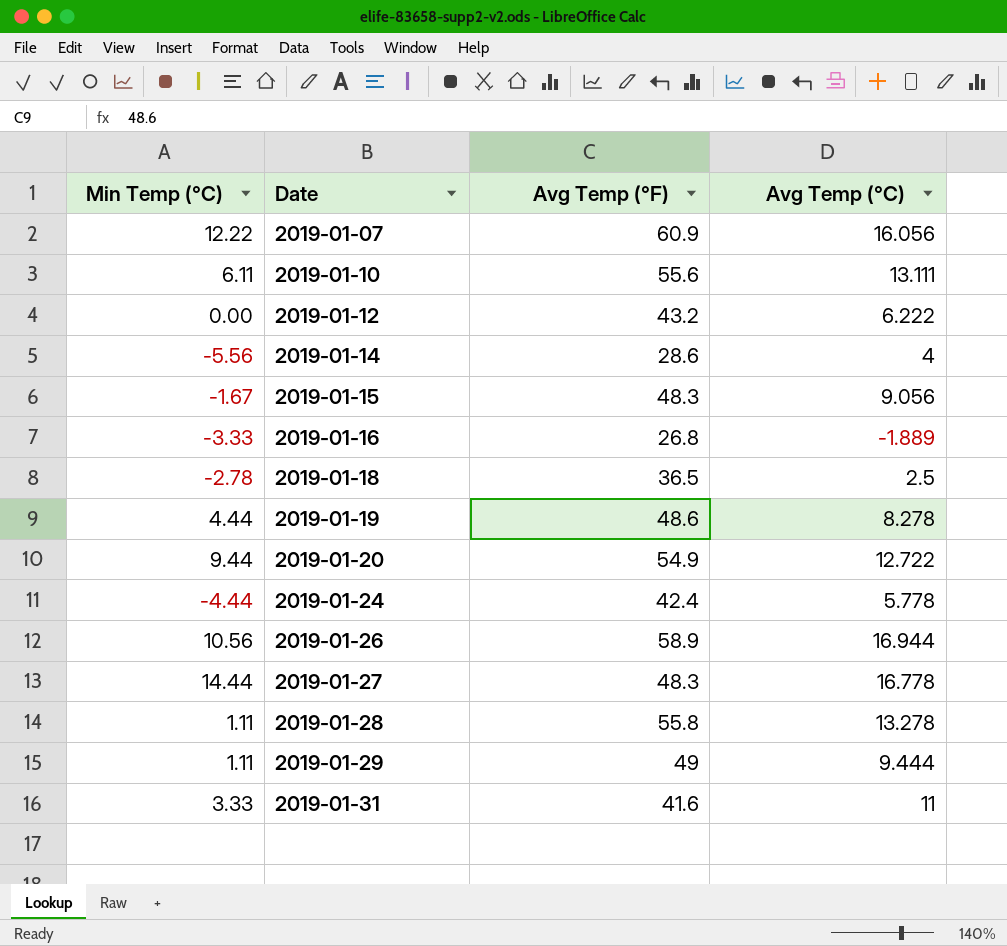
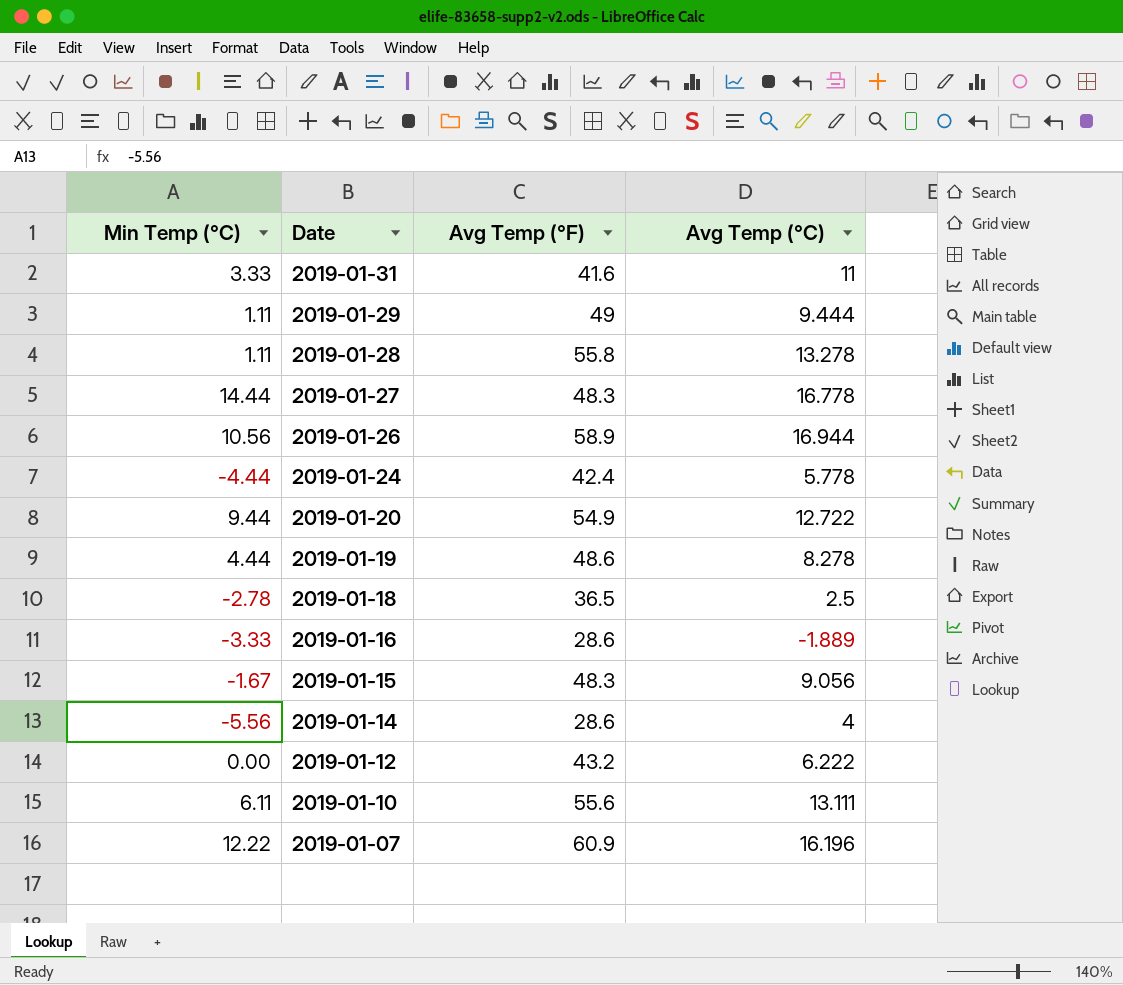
row order: Date ascending -> Date descending
2019-01-16 | Avg Temp (°F): 26.8 -> 28.6
2019-01-07 | Avg Temp (°C): 16.056 -> 16.196

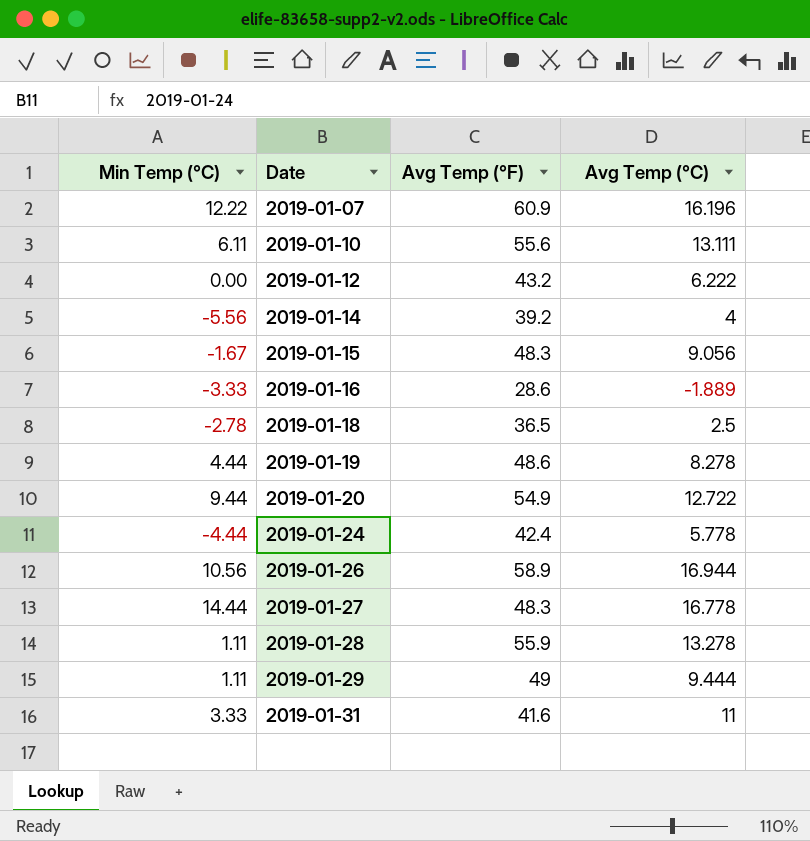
row order: Date descending -> Date ascending
2019-01-14 | Avg Temp (°F): 28.6 -> 39.2
2019-01-28 | Avg Temp (°F): 55.8 -> 55.9

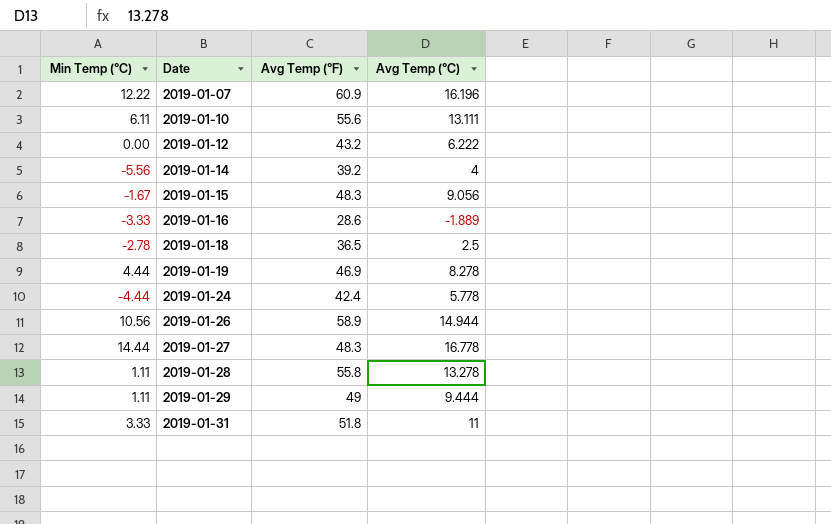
row 2019-01-20: 9.44 | 54.9 | 12.722 -> none
2019-01-19 | Avg Temp (°F): 48.6 -> 46.9
2019-01-26 | Avg Temp (°C): 16.944 -> 14.944
2019-01-28 | Avg Temp (°F): 55.9 -> 55.8
2019-01-31 | Avg Temp (°F): 41.6 -> 51.8

